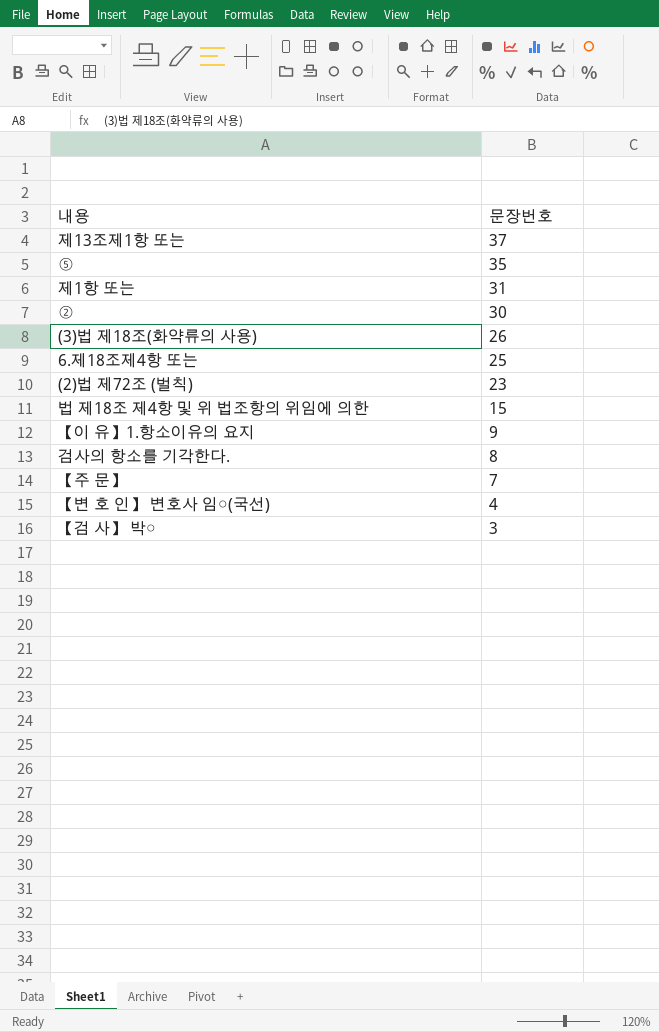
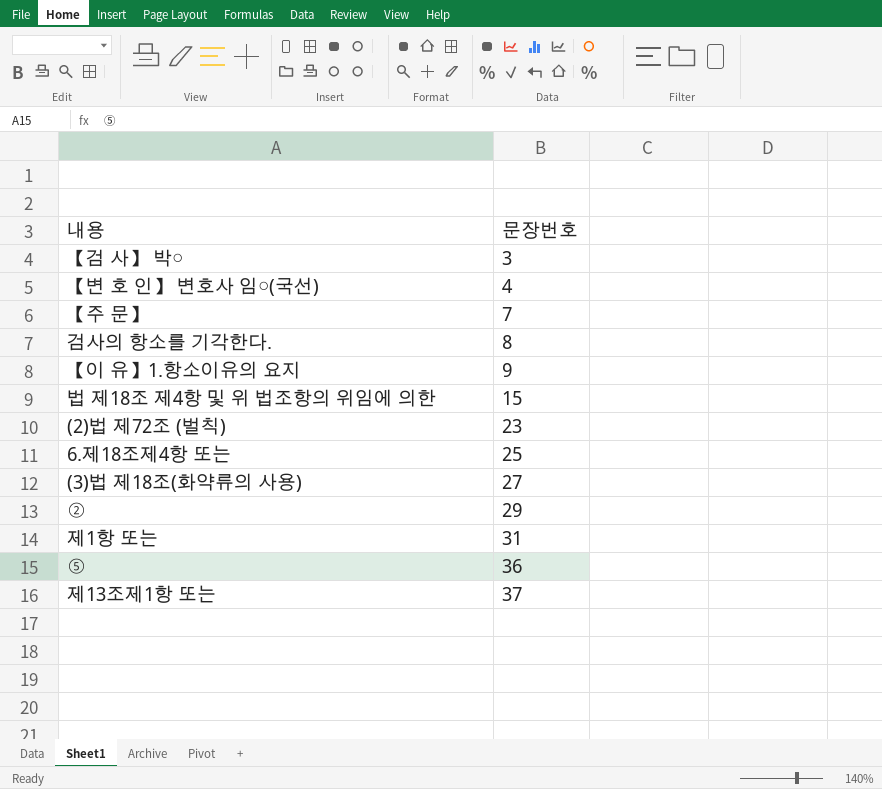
row order: 문장번호 descending -> 문장번호 ascending
(3)법 제18조(화약류의 사용) | 문장번호: 26 -> 27
② | 문장번호: 30 -> 29
⑤ | 문장번호: 35 -> 36

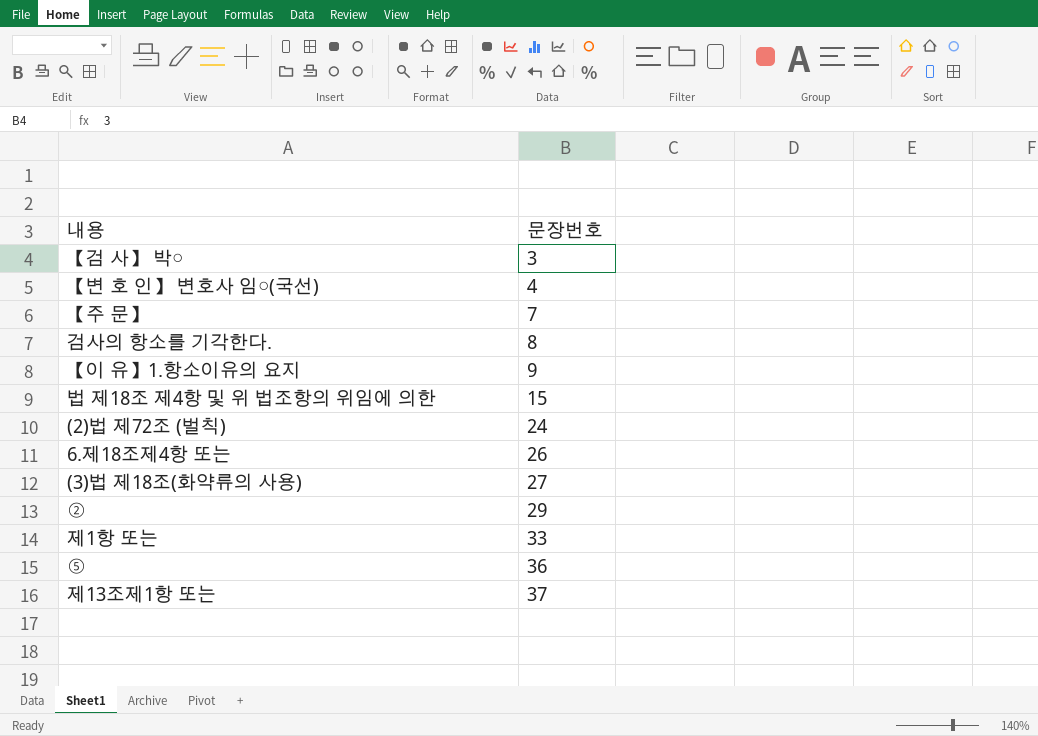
(2)법 제72조 (벌칙) | 문장번호: 23 -> 24
6.제18조제4항 또는 | 문장번호: 25 -> 26
제1항 또는 | 문장번호: 31 -> 33

